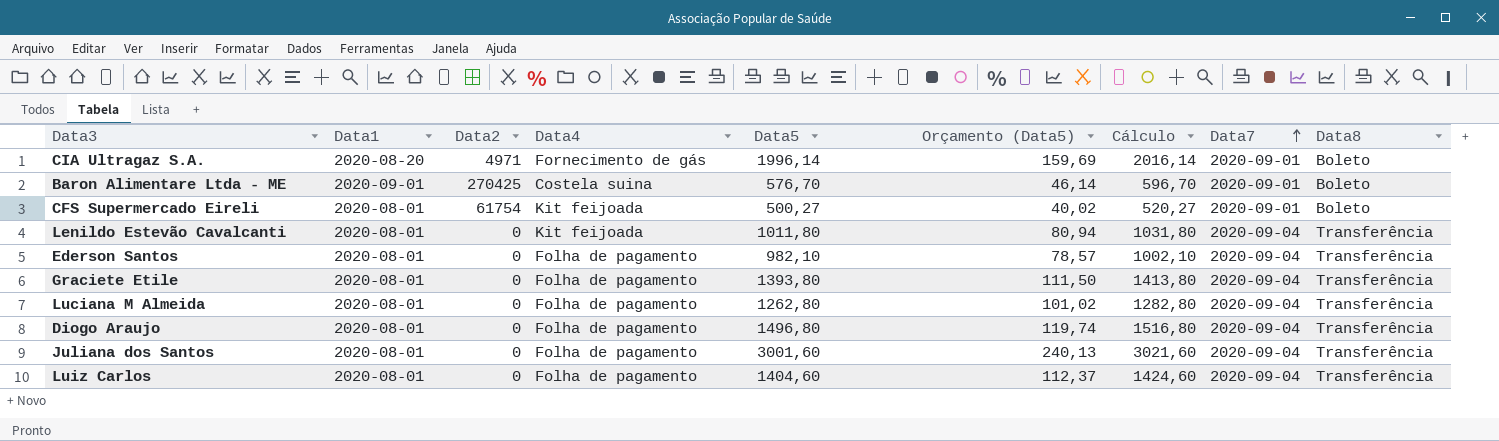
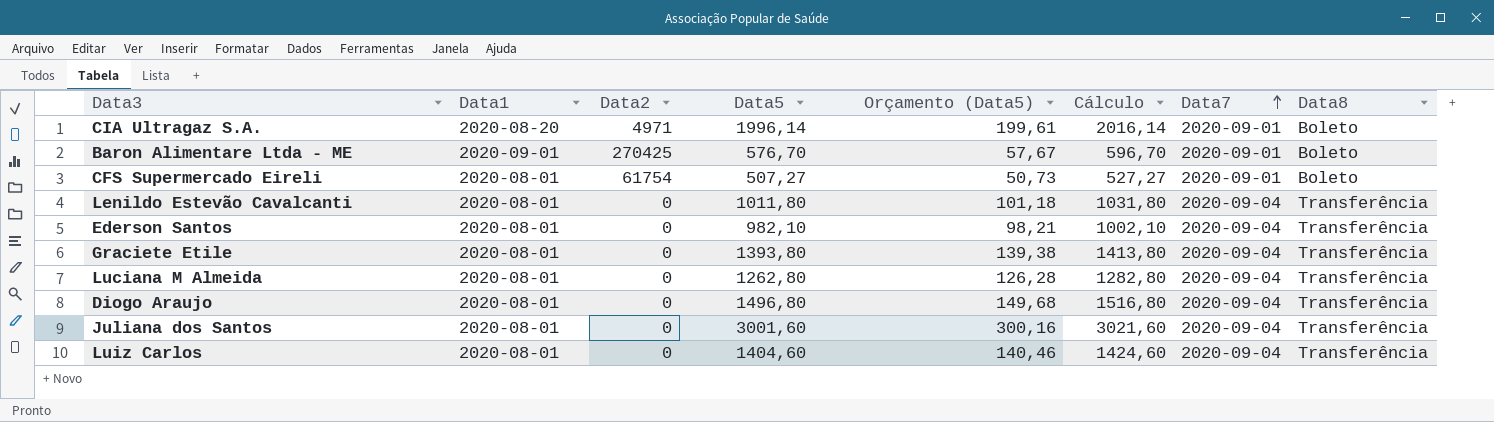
column Data4 | position: 4 -> none
column Orçamento (Data5) | formula: [Data5] * 0,08 -> [Data5] * 0,1
CFS Supermercado Eireli | Data5: 500,27 -> 507,27
CFS Supermercado Eireli | Cálculo: 520,27 -> 527,27

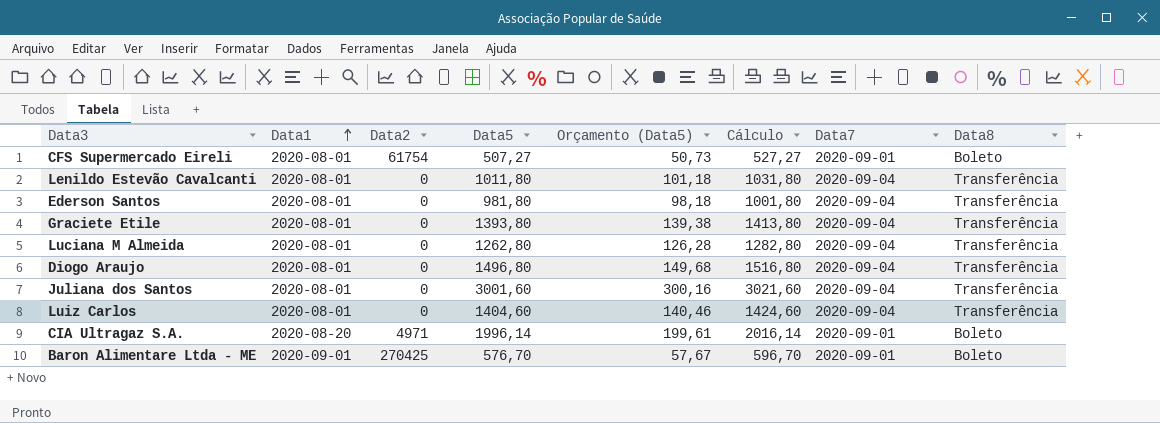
row order: Data7 ascending -> Data1 ascending
Ederson Santos | Data5: 982,10 -> 981,80
Ederson Santos | Orçamento (Data5): 98,21 -> 98,18
Ederson Santos | Cálculo: 1002,10 -> 1001,80

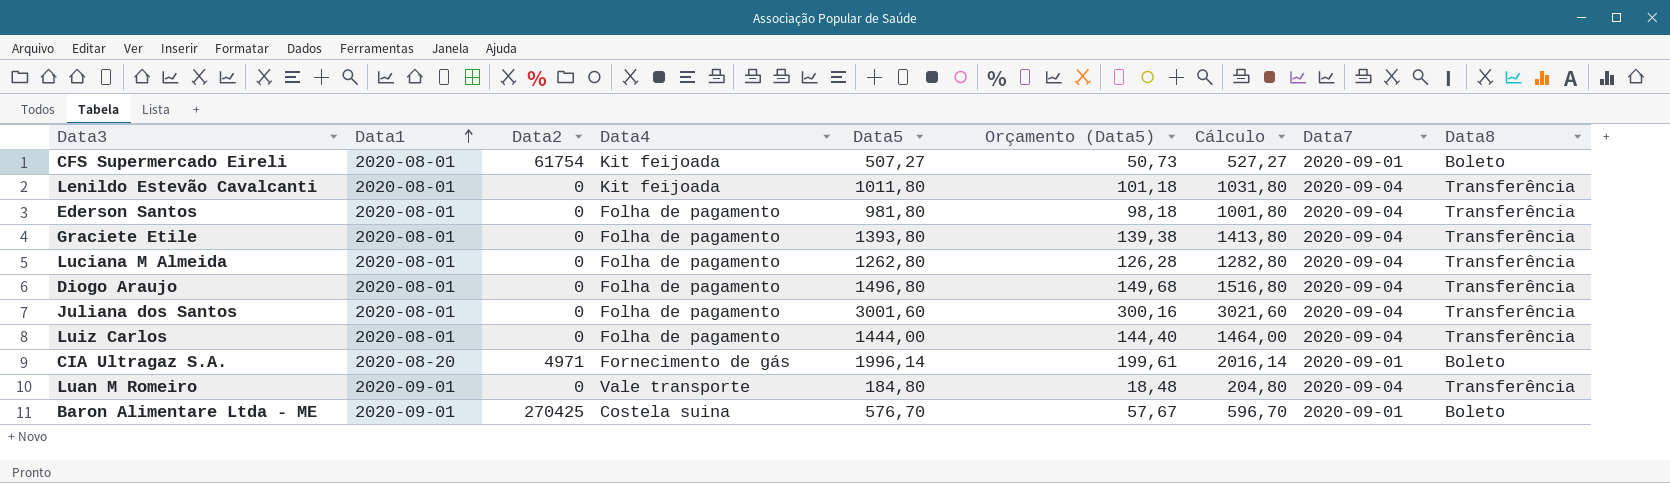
column Data4 | position: none -> 4
Luiz Carlos | Data5: 1404,60 -> 1444,00
Luiz Carlos | Orçamento (Data5): 140,46 -> 144,40
Luiz Carlos | Cálculo: 1424,60 -> 1464,00
row Luan M Romeiro: none -> 2020-09-01 | 0 | Vale transporte | 184,80 | 18,48 | 204,80 | 2020-09-04 | Transferência

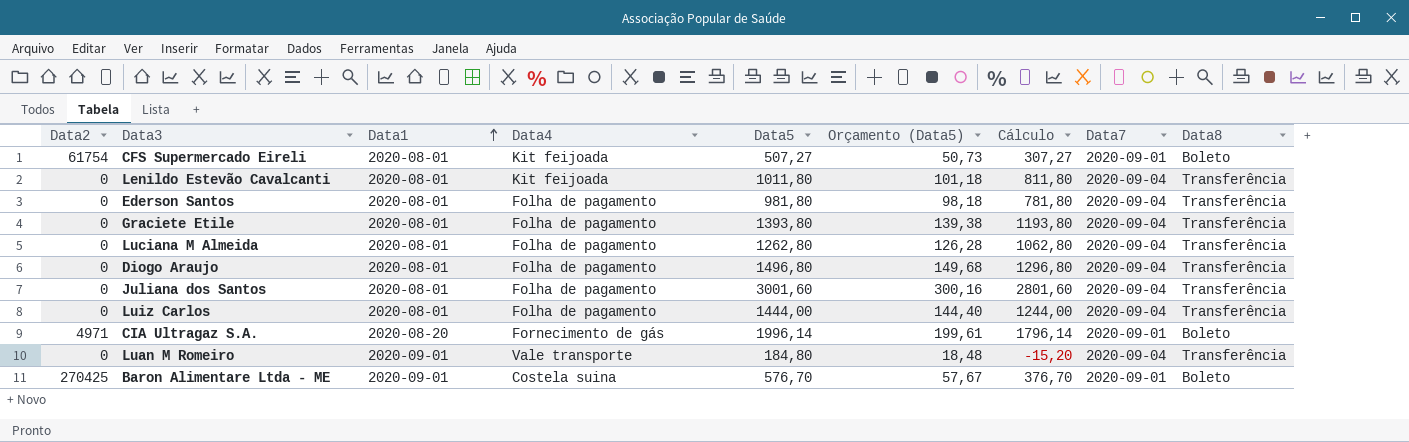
column Data2 | position: 3 -> 1
column Cálculo | formula: [Data5] + 20 -> [Data5] - 200

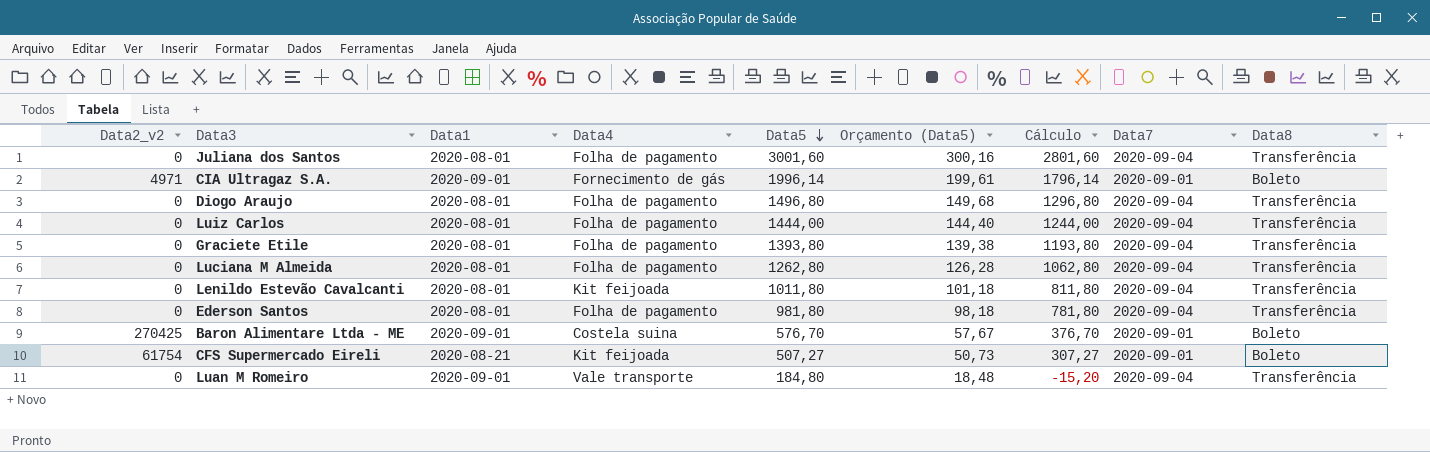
row order: Data1 ascending -> Data5 descending
column name: Data2 -> Data2_v2
CIA Ultragaz S.A. | Data1: 2020-08-20 -> 2020-09-01
CFS Supermercado Eireli | Data1: 2020-08-01 -> 2020-08-21

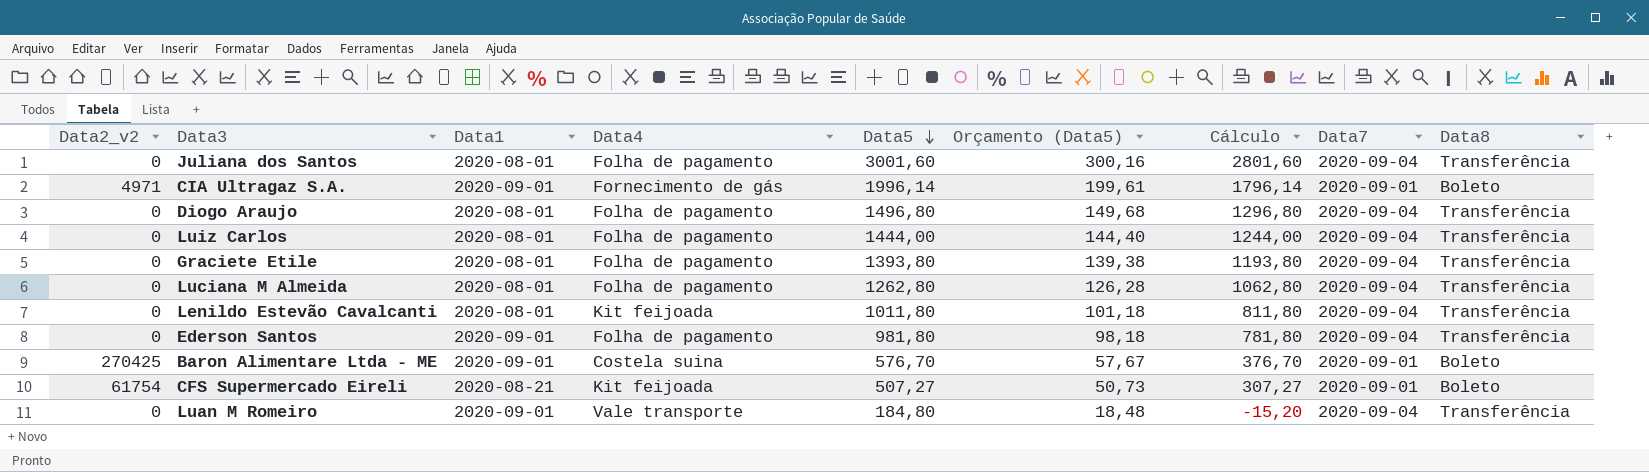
Ederson Santos | Data1: 2020-08-01 -> 2020-09-01

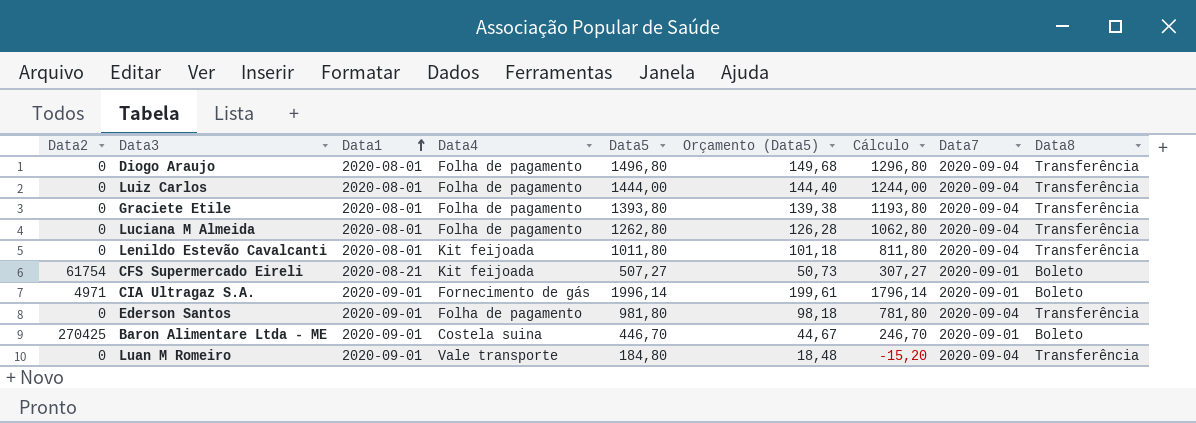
row order: Data5 descending -> Data1 ascending
column name: Data2_v2 -> Data2
row Juliana dos Santos: 0 | 2020-08-01 | Folha de pagamento | 3001,60 | 300,16 | 2801,60 | 2020-09-04 | Transferência -> none
Baron Alimentare Ltda - ME | Data5: 576,70 -> 446,70
Baron Alimentare Ltda - ME | Orçamento (Data5): 57,67 -> 44,67
Baron Alimentare Ltda - ME | Cálculo: 376,70 -> 246,70

